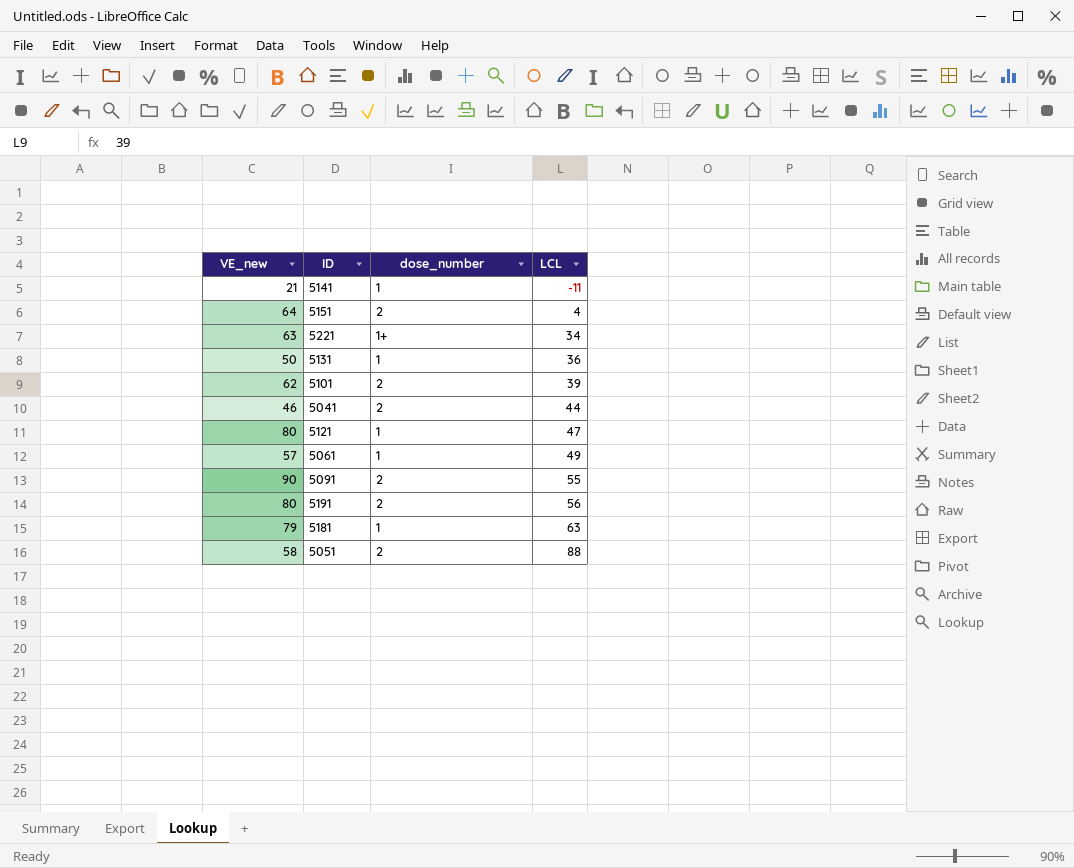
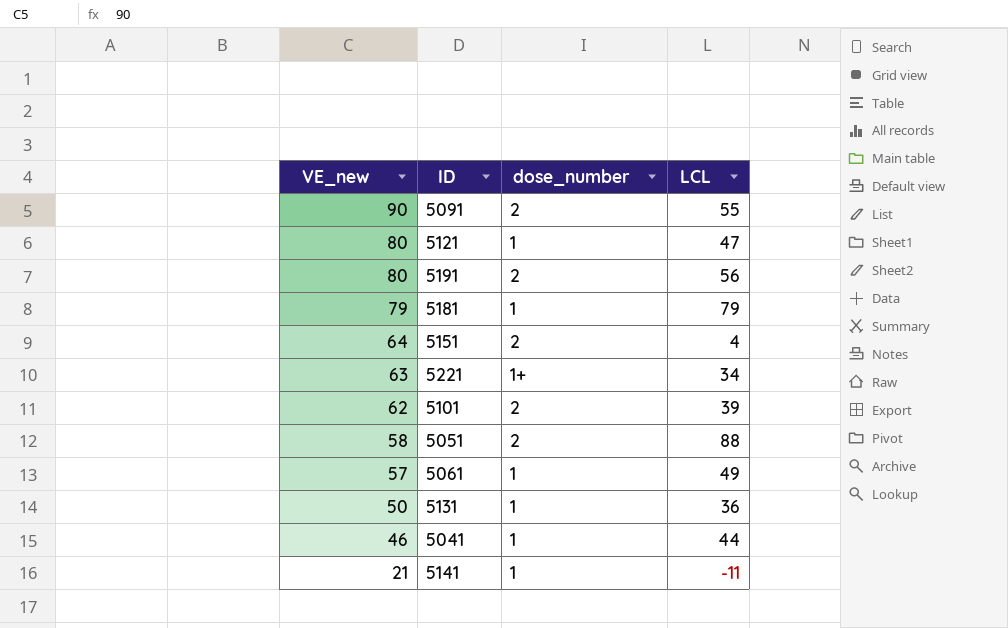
row order: LCL ascending -> VE_new descending
5181 | LCL: 63 -> 79
5041 | dose_number: 2 -> 1

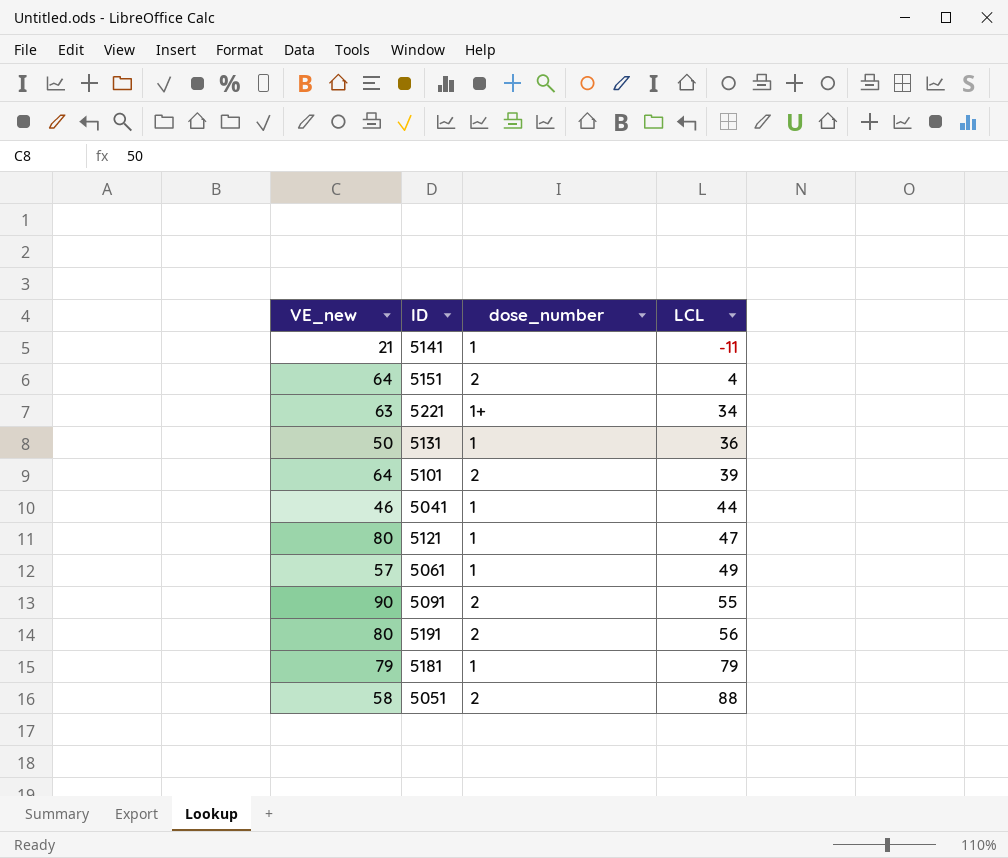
row order: VE_new descending -> LCL ascending
5101 | VE_new: 62 -> 64

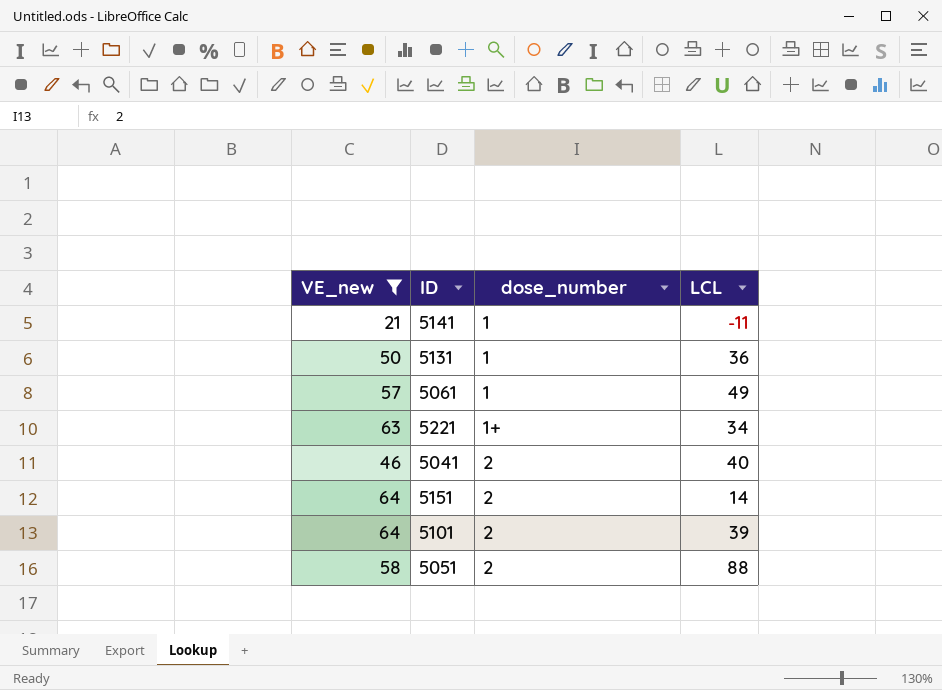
filter: none -> VE_new <= 64
row order: LCL ascending -> dose_number ascending
5041 | dose_number: 1 -> 2
5041 | LCL: 44 -> 40
5151 | LCL: 4 -> 14

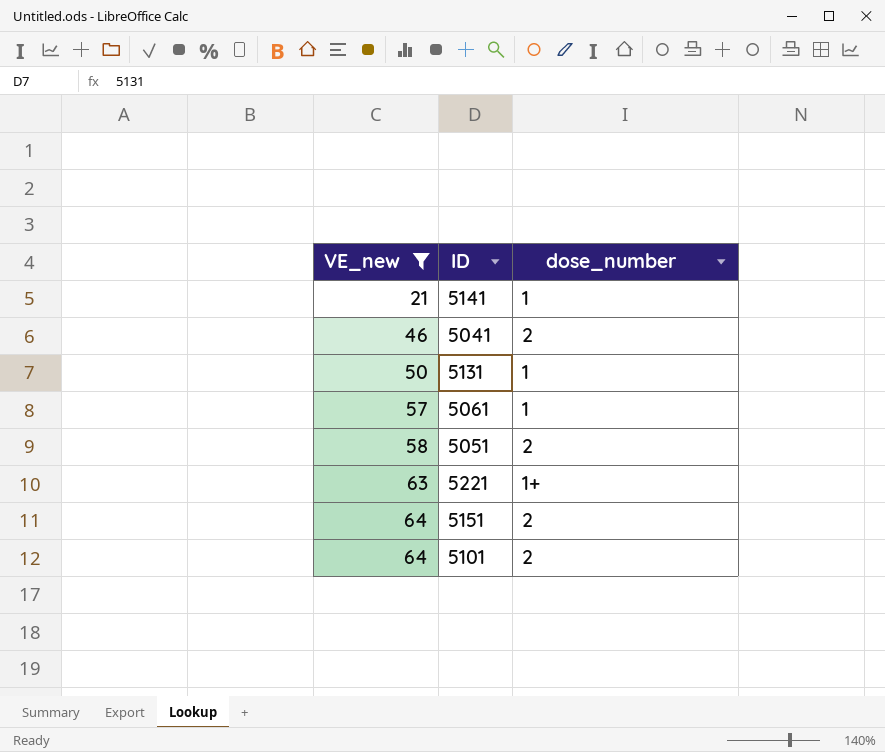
row order: dose_number ascending -> VE_new ascending
column LCL | position: 4 -> none

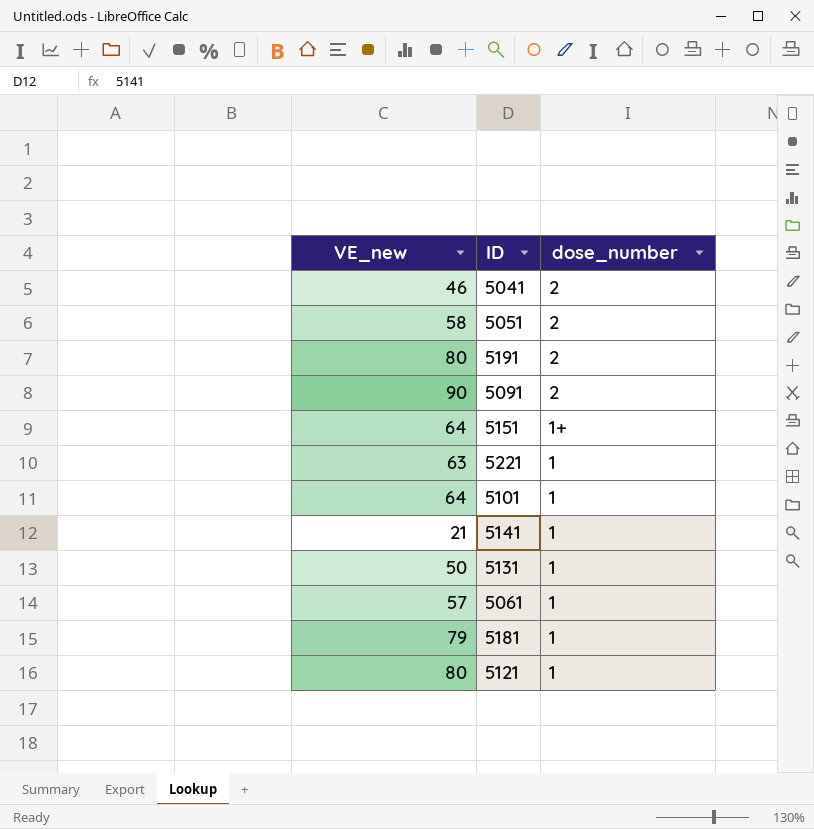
filter: VE_new <= 64 -> none
row order: VE_new ascending -> dose_number descending
5151 | dose_number: 2 -> 1+
5221 | dose_number: 1+ -> 1
5101 | dose_number: 2 -> 1

